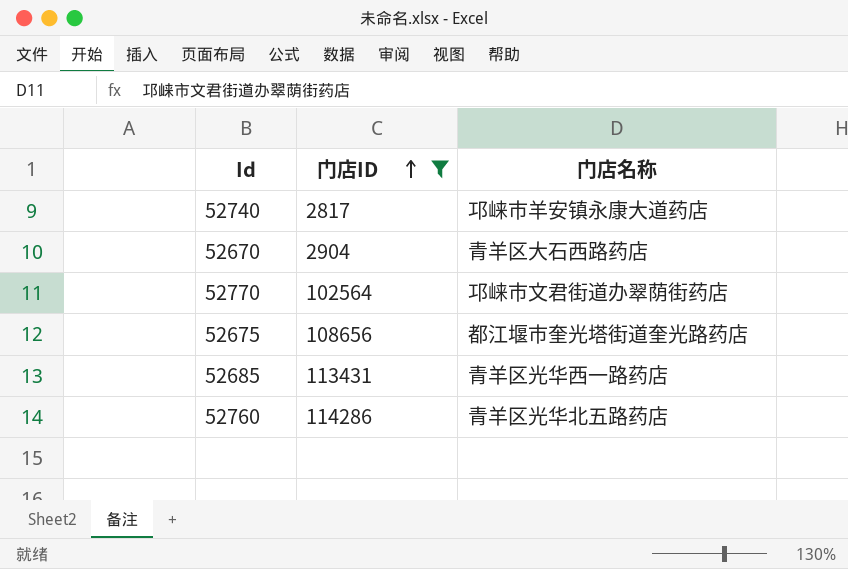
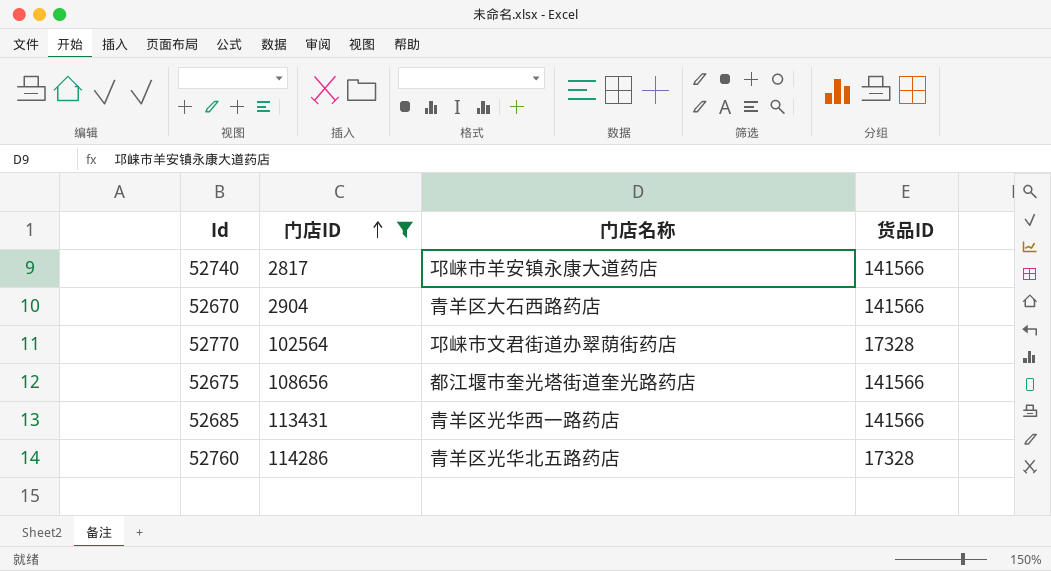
column 货品ID | position: none -> 4

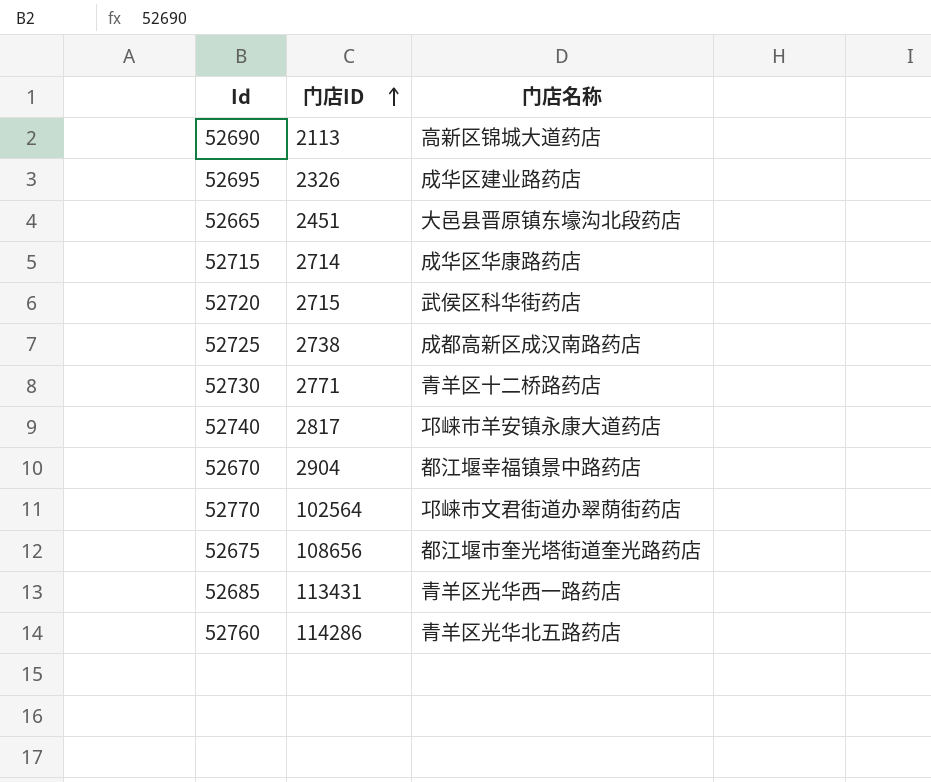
filter: 门店ID >= 2817 -> none
column 货品ID | position: 4 -> none
52670 | 门店名称: 青羊区大石西路药店 -> 都江堰幸福镇景中路药店

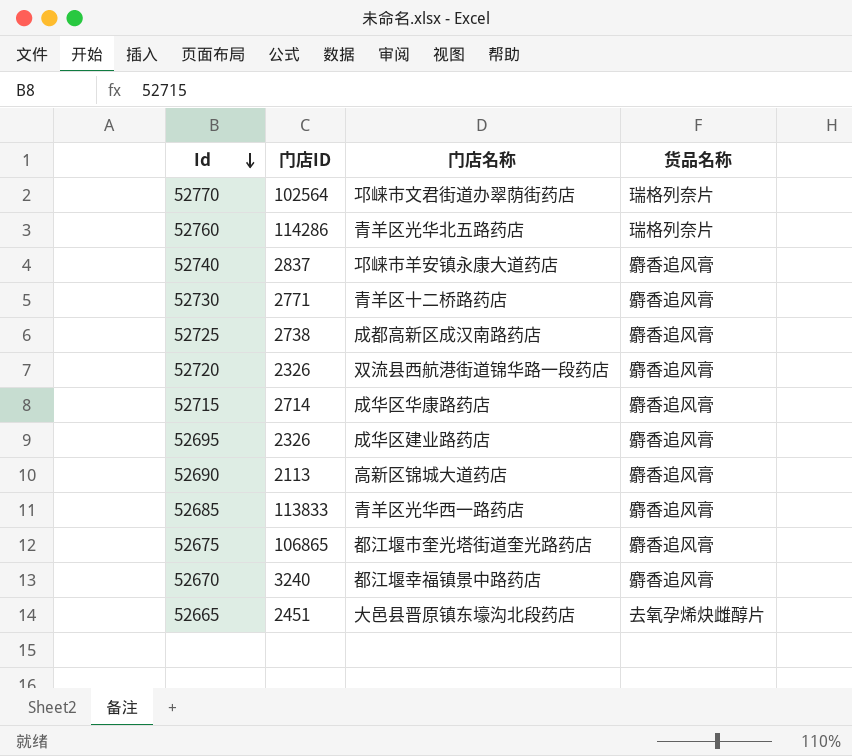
row order: 门店ID ascending -> Id descending
column 货品名称 | position: none -> 4
52740 | 门店ID: 2817 -> 2837
52720 | 门店ID: 2715 -> 2326
52720 | 门店名称: 武侯区科华街药店 -> 双流县西航港街道锦华路一段药店
52685 | 门店ID: 113431 -> 113833
52675 | 门店ID: 108656 -> 106865
52670 | 门店ID: 2904 -> 3240

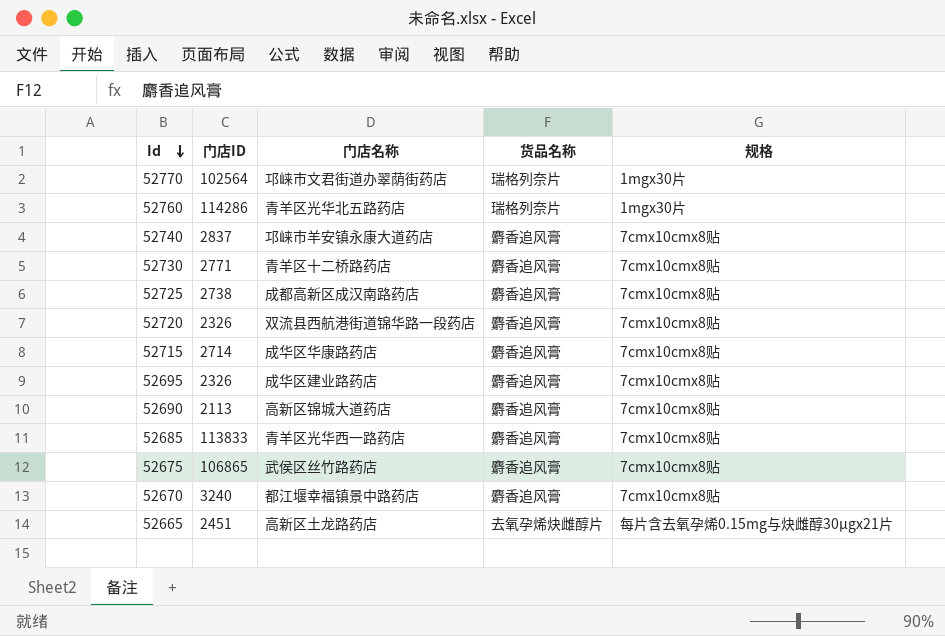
column 规格 | position: none -> 5
52675 | 门店名称: 都江堰市奎光塔街道奎光路药店 -> 武侯区丝竹路药店
52665 | 门店名称: 大邑县晋原镇东壕沟北段药店 -> 高新区土龙路药店

